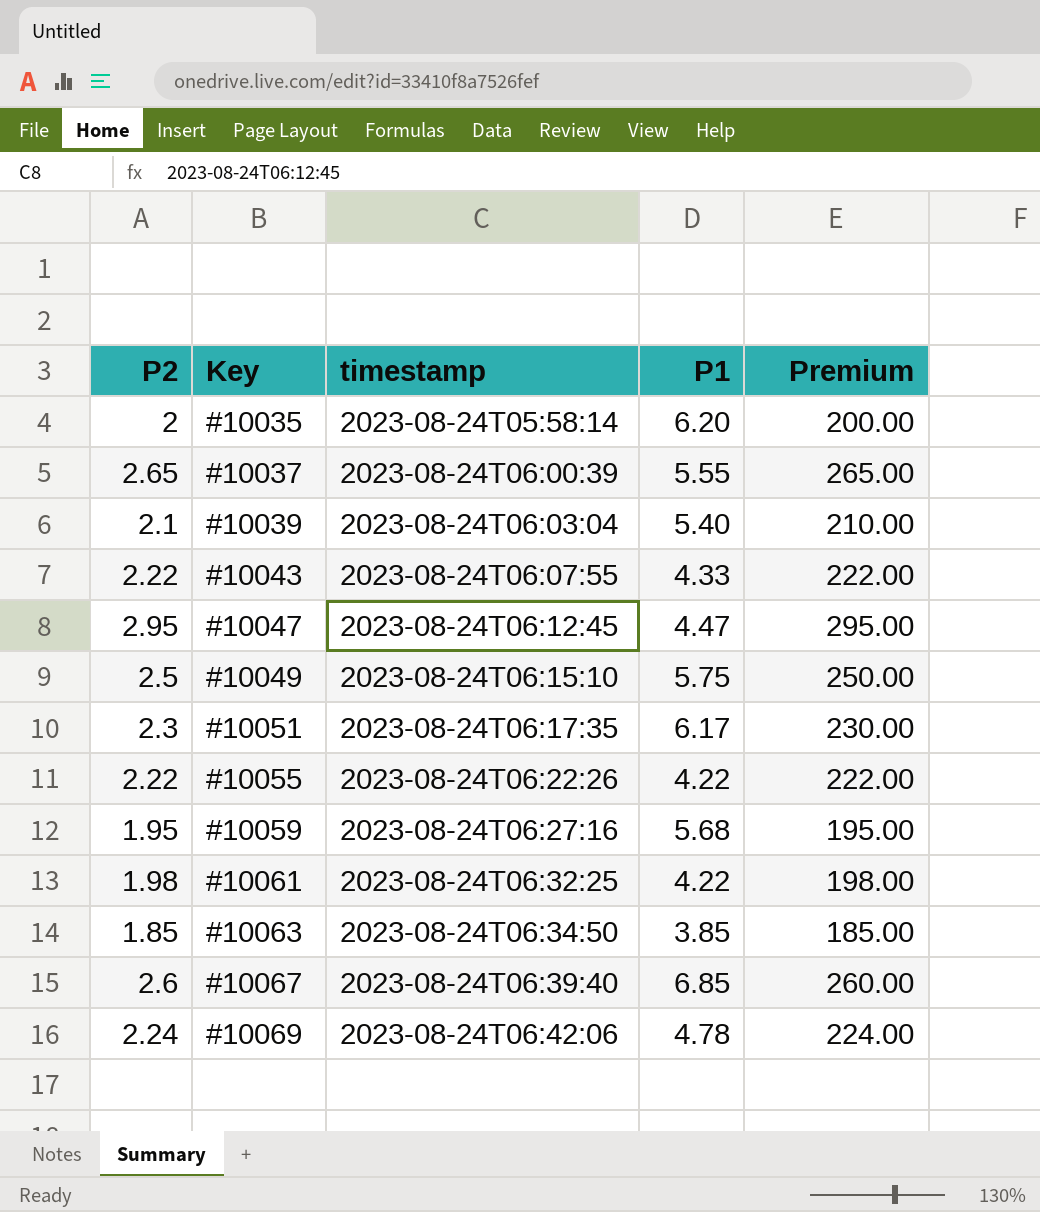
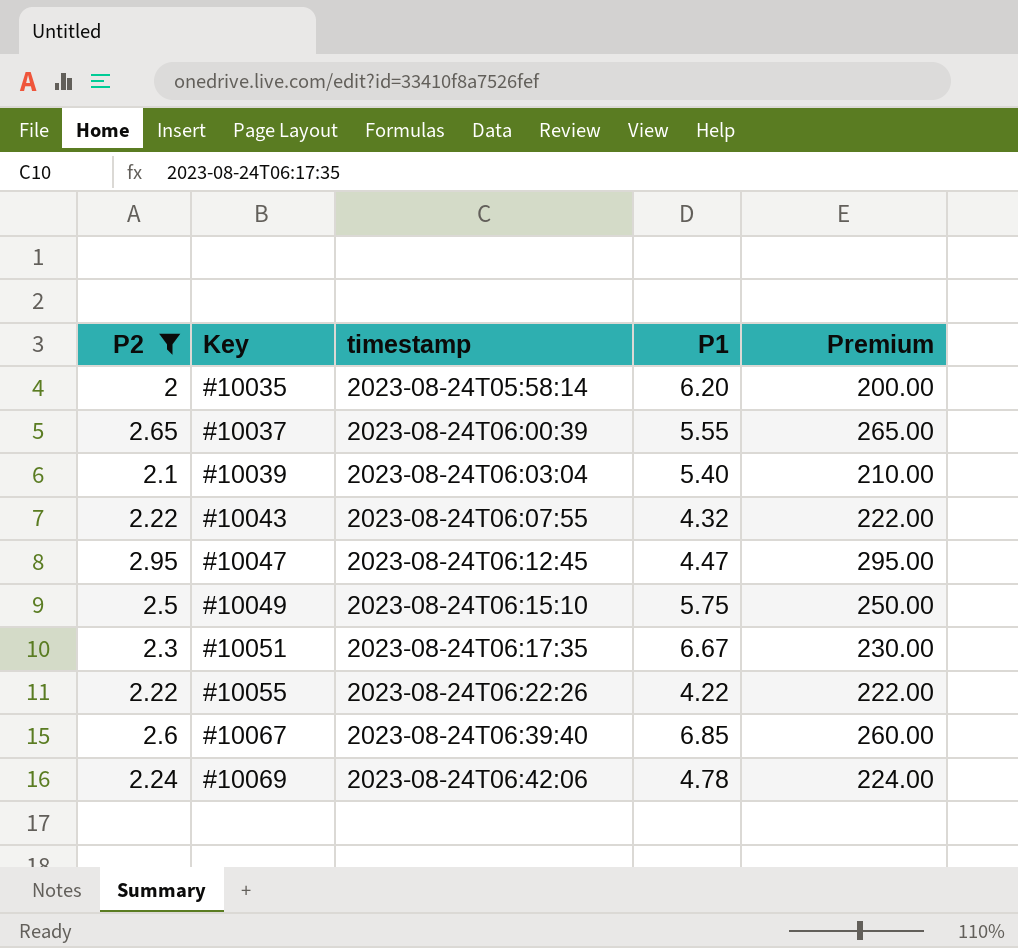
filter: none -> P2 >= 2
#10043 | P1: 4.33 -> 4.32
#10051 | P1: 6.17 -> 6.67

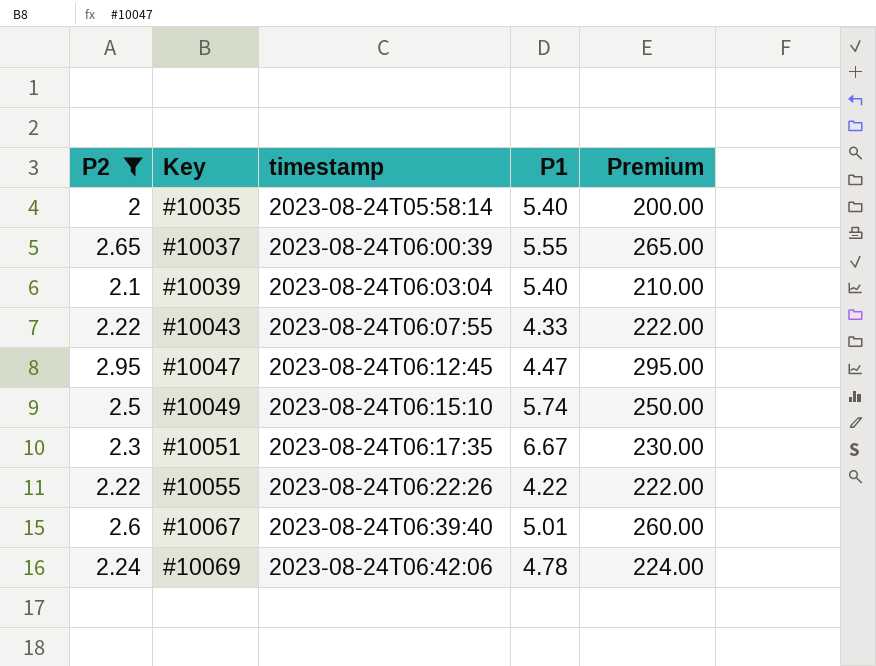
#10035 | P1: 6.20 -> 5.40
#10043 | P1: 4.32 -> 4.33
#10049 | P1: 5.75 -> 5.74
#10067 | P1: 6.85 -> 5.01

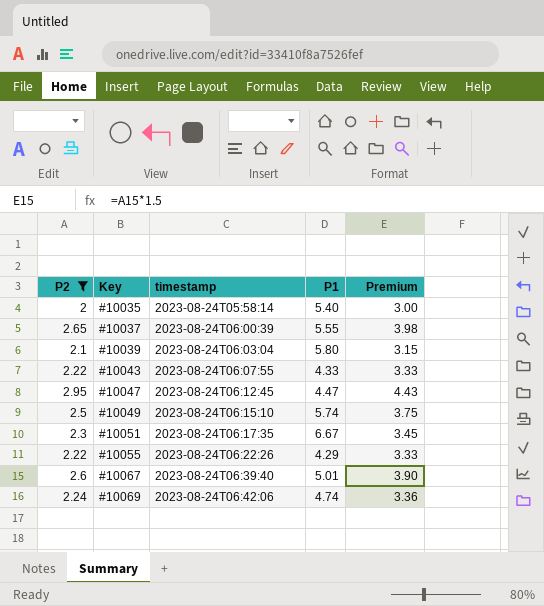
column Premium | formula: [P2] * 100 -> [P2] * 1.5
#10039 | P1: 5.40 -> 5.80
#10055 | P1: 4.22 -> 4.29
#10069 | P1: 4.78 -> 4.74

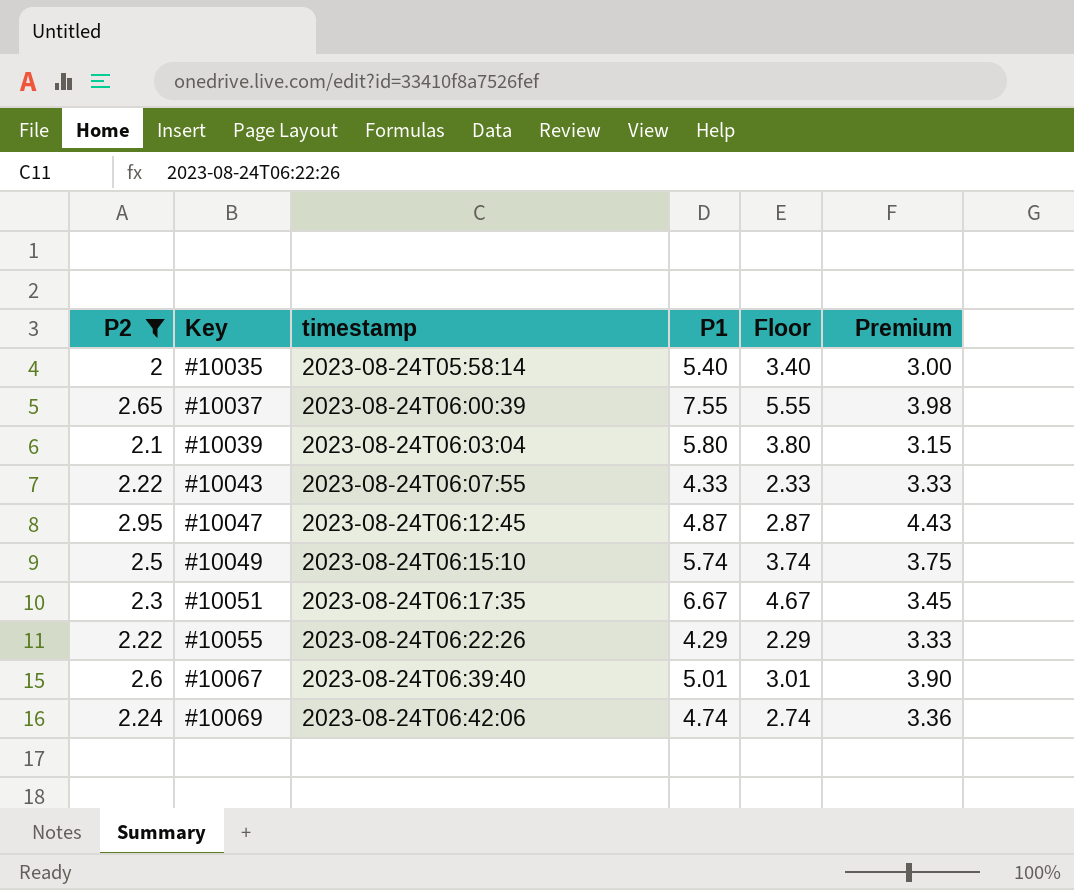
column Floor | formula: none -> [P1] - 2
#10037 | P1: 5.55 -> 7.55
#10047 | P1: 4.47 -> 4.87

